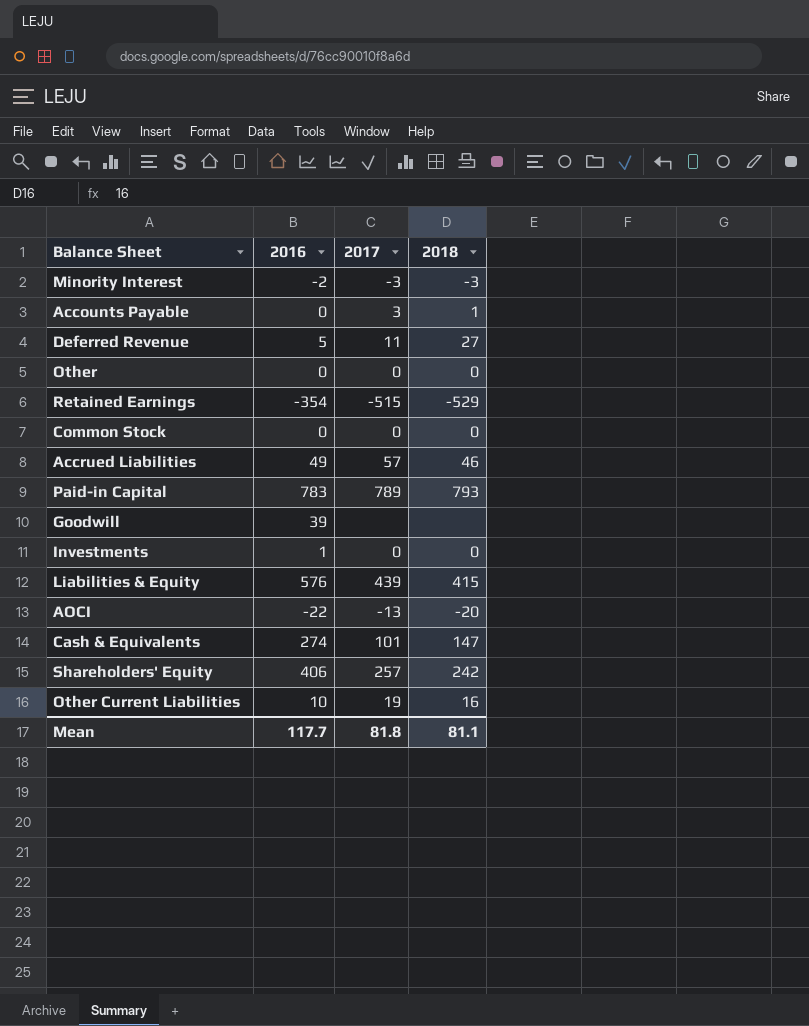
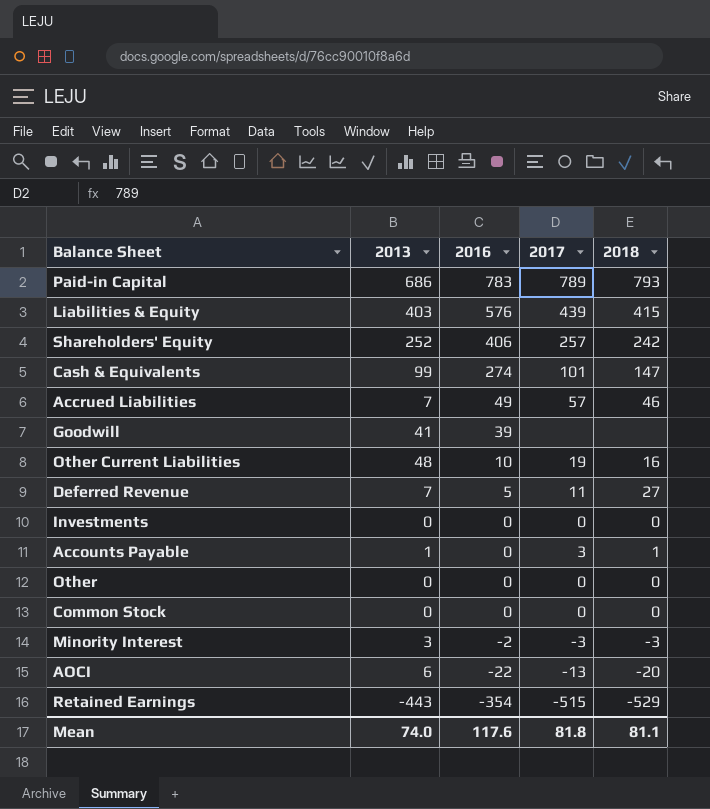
row order: none -> 2016 descending
column 2013 | position: none -> 2
Investments | 2016: 1 -> 0
Mean | 2016: 117.7 -> 117.6

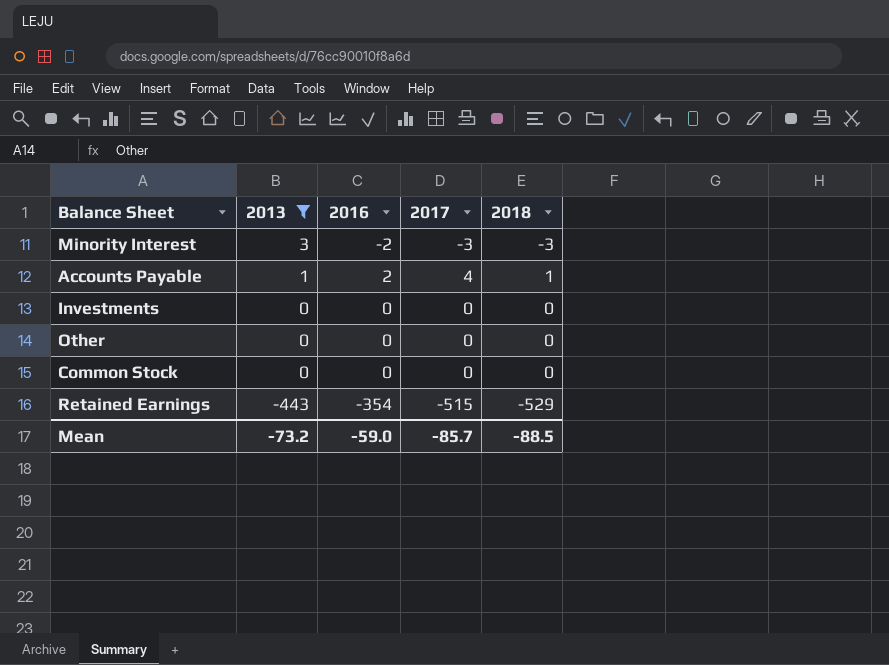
filter: none -> 2013 <= 3
row order: 2016 descending -> 2013 descending
Accounts Payable | 2016: 0 -> 2
Accounts Payable | 2017: 3 -> 4
Mean | 2013: 74.0 -> -73.2
Mean | 2016: 117.6 -> -59.0
Mean | 2017: 81.8 -> -85.7
Mean | 2018: 81.1 -> -88.5

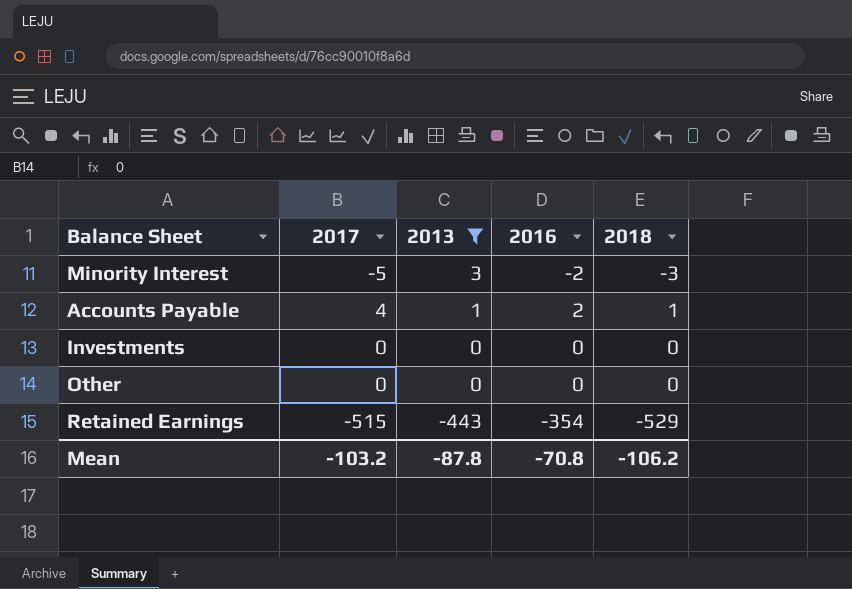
column 2017 | position: 4 -> 2
row Common Stock: 0 | 0 | 0 | 0 -> none
Minority Interest | 2017: -3 -> -5
Mean | 2017: -85.7 -> -103.2
Mean | 2013: -73.2 -> -87.8
Mean | 2016: -59.0 -> -70.8
Mean | 2018: -88.5 -> -106.2

